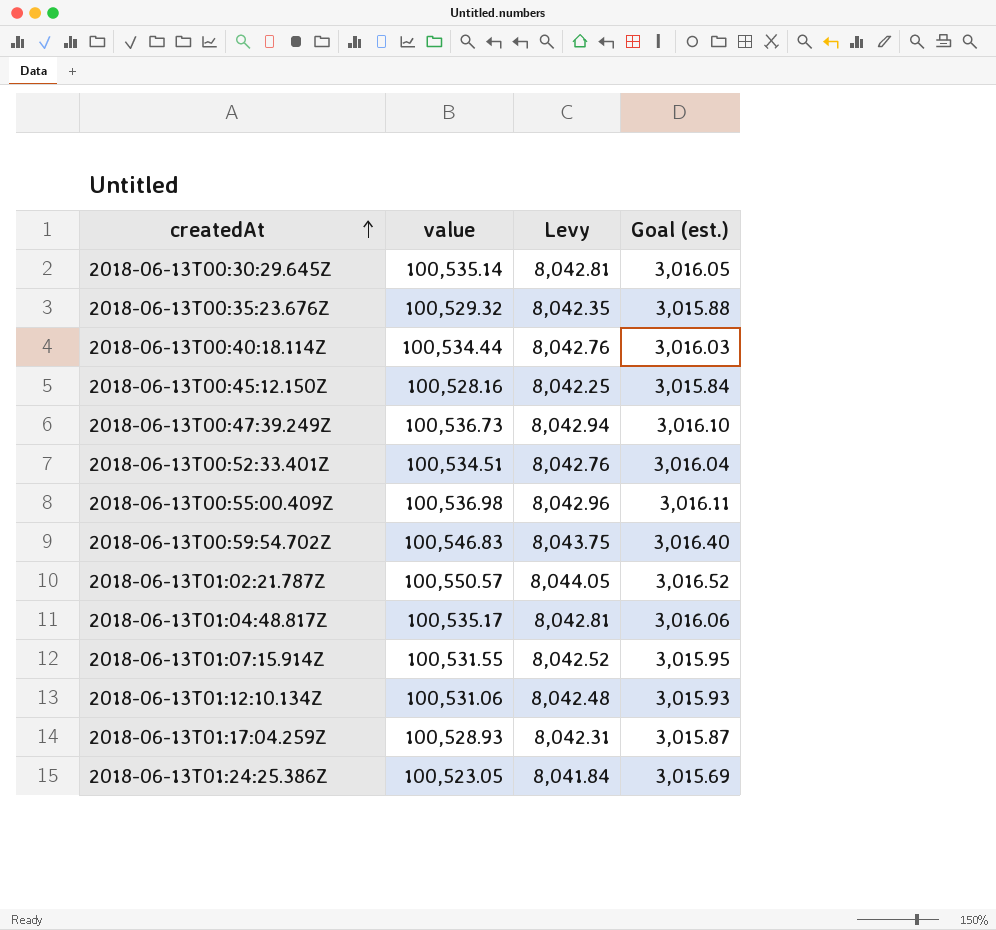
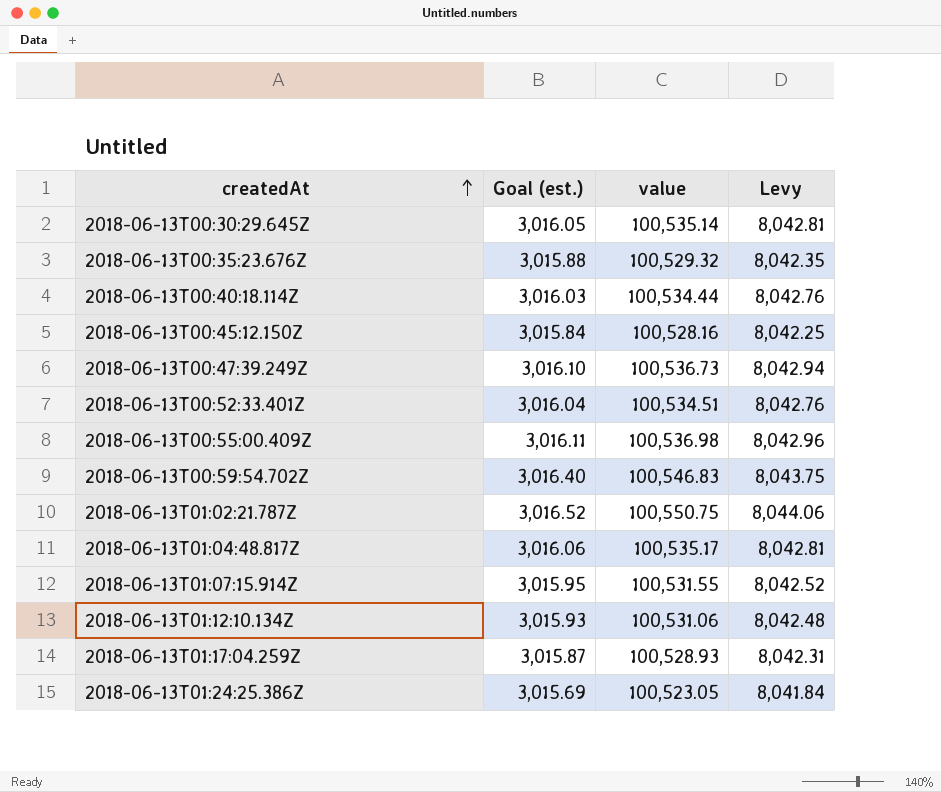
column Goal (est.) | position: 4 -> 2
2018-06-13T01:02:21.787Z | value: 100,550.57 -> 100,550.75
2018-06-13T01:02:21.787Z | Levy: 8,044.05 -> 8,044.06

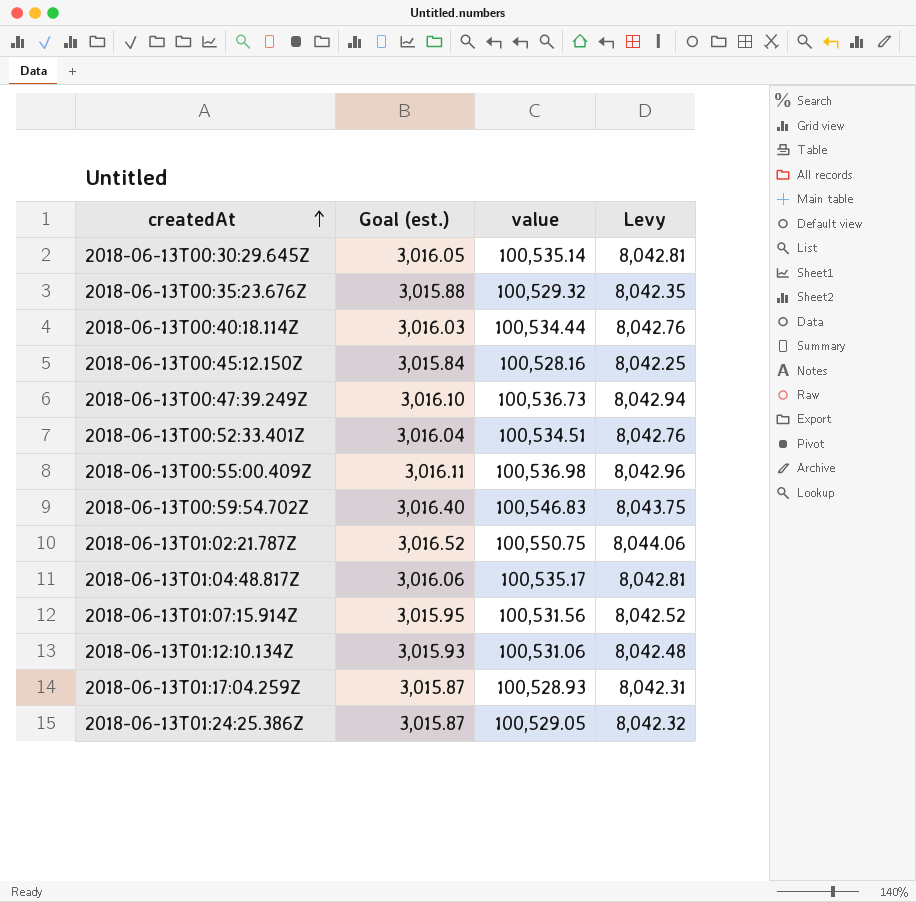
2018-06-13T01:07:15.914Z | value: 100,531.55 -> 100,531.56
2018-06-13T01:24:25.386Z | Goal (est.): 3,015.69 -> 3,015.87
2018-06-13T01:24:25.386Z | value: 100,523.05 -> 100,529.05
2018-06-13T01:24:25.386Z | Levy: 8,041.84 -> 8,042.32

